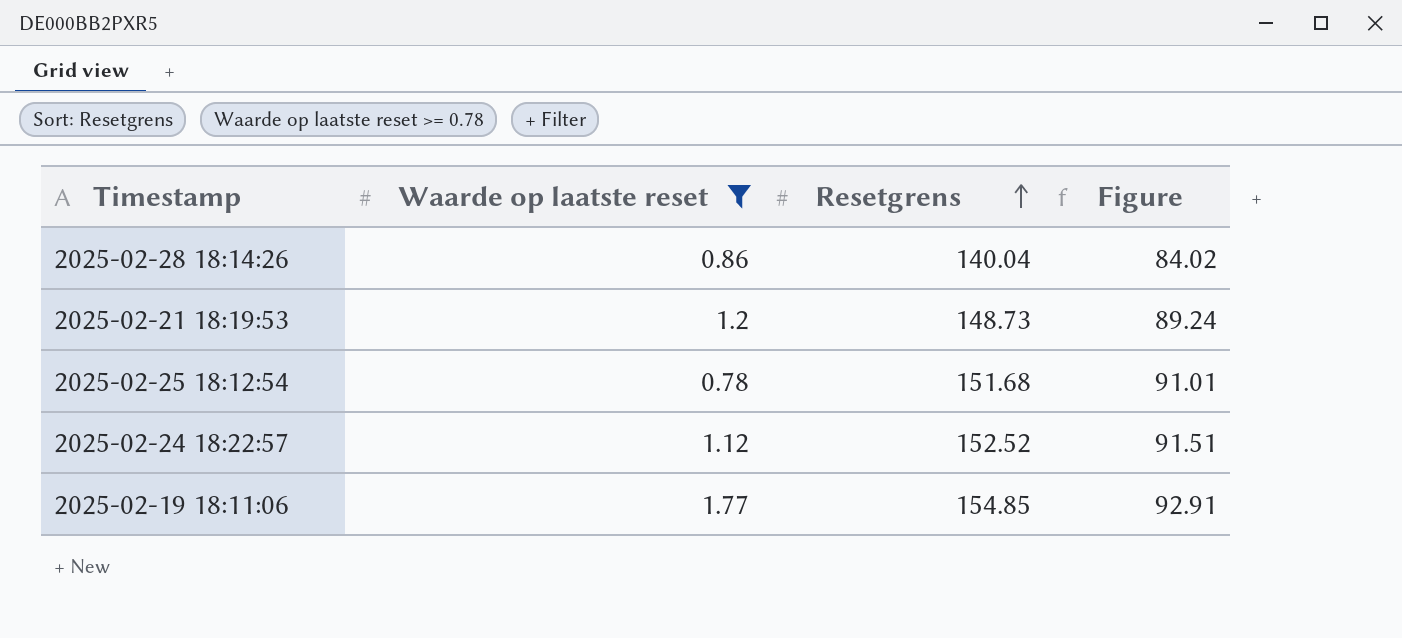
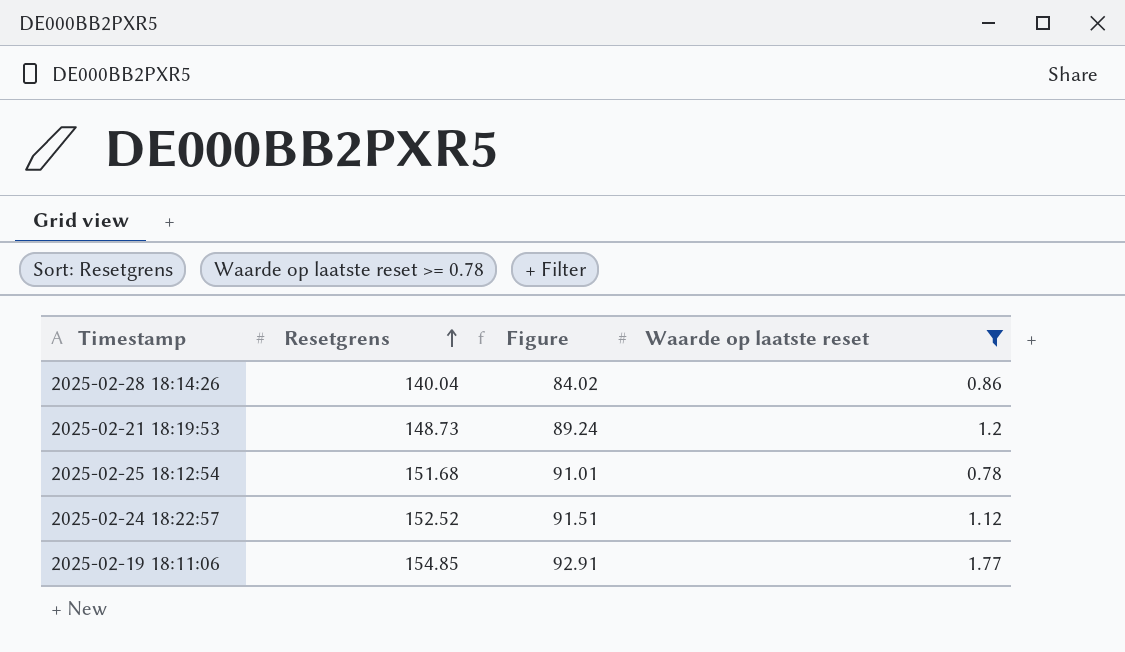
column Waarde op laatste reset | position: 2 -> 4

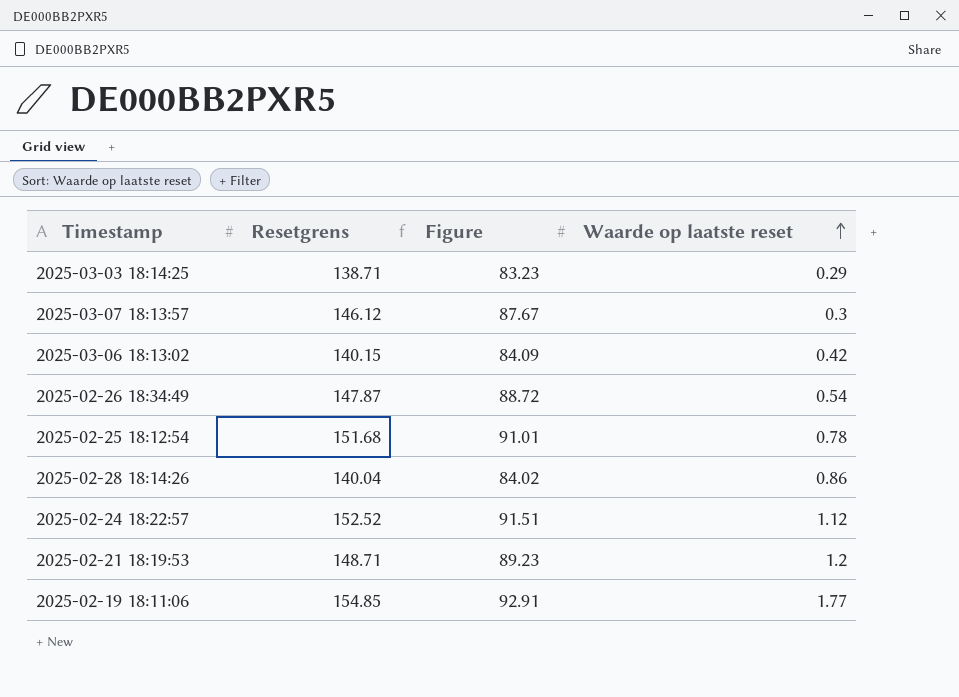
filter: Waarde op laatste reset >= 0.78 -> none
row order: Resetgrens ascending -> Waarde op laatste reset ascending
2025-02-21 18:19:53 | Resetgrens: 148.73 -> 148.71
2025-02-21 18:19:53 | Figure: 89.24 -> 89.23

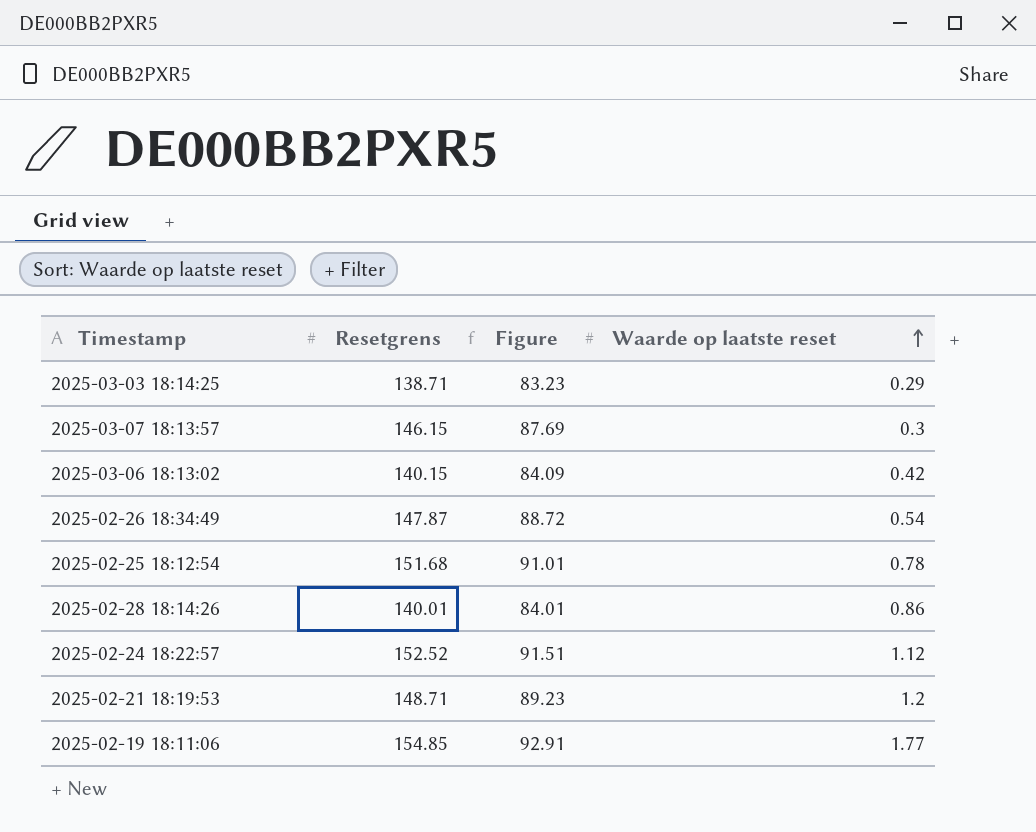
2025-03-07 18:13:57 | Resetgrens: 146.12 -> 146.15
2025-03-07 18:13:57 | Figure: 87.67 -> 87.69
2025-02-28 18:14:26 | Resetgrens: 140.04 -> 140.01
2025-02-28 18:14:26 | Figure: 84.02 -> 84.01

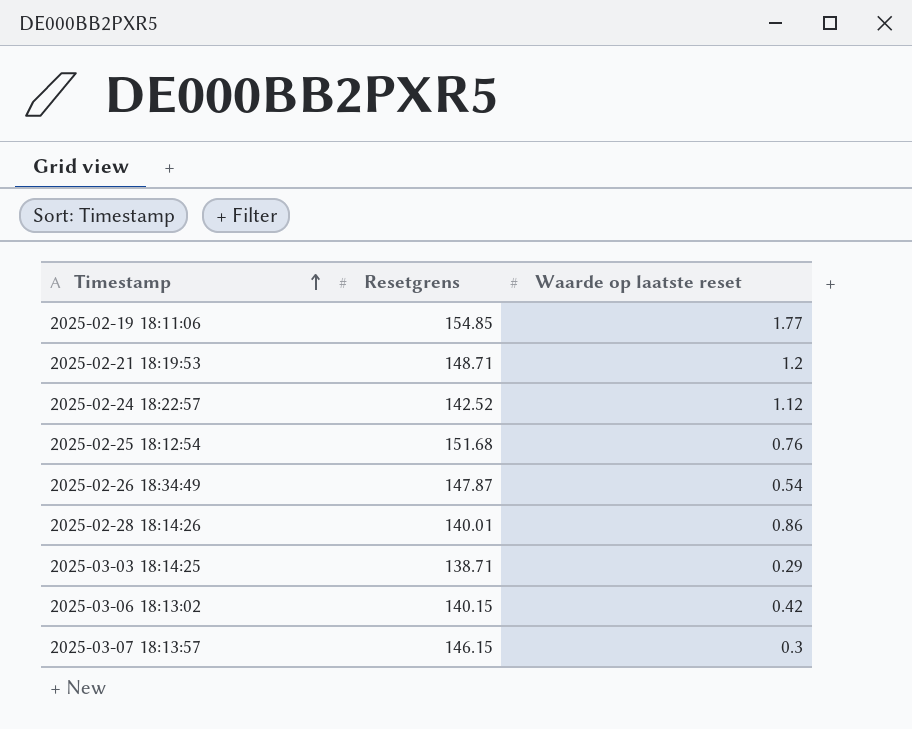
row order: Waarde op laatste reset ascending -> Timestamp ascending
column Figure | formula: [Resetgrens] * 0.6 -> none
2025-02-24 18:22:57 | Resetgrens: 152.52 -> 142.52
2025-02-25 18:12:54 | Waarde op laatste reset: 0.78 -> 0.76

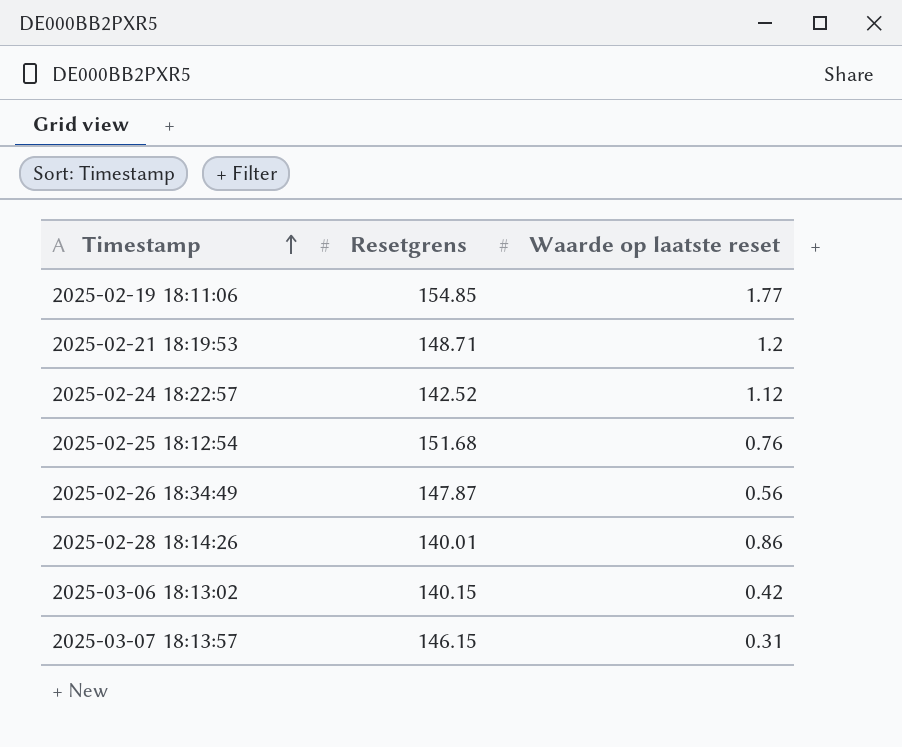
row 2025-03-03 18:14:25: 138.71 | 0.29 -> none
2025-02-26 18:34:49 | Waarde op laatste reset: 0.54 -> 0.56
2025-03-07 18:13:57 | Waarde op laatste reset: 0.3 -> 0.31

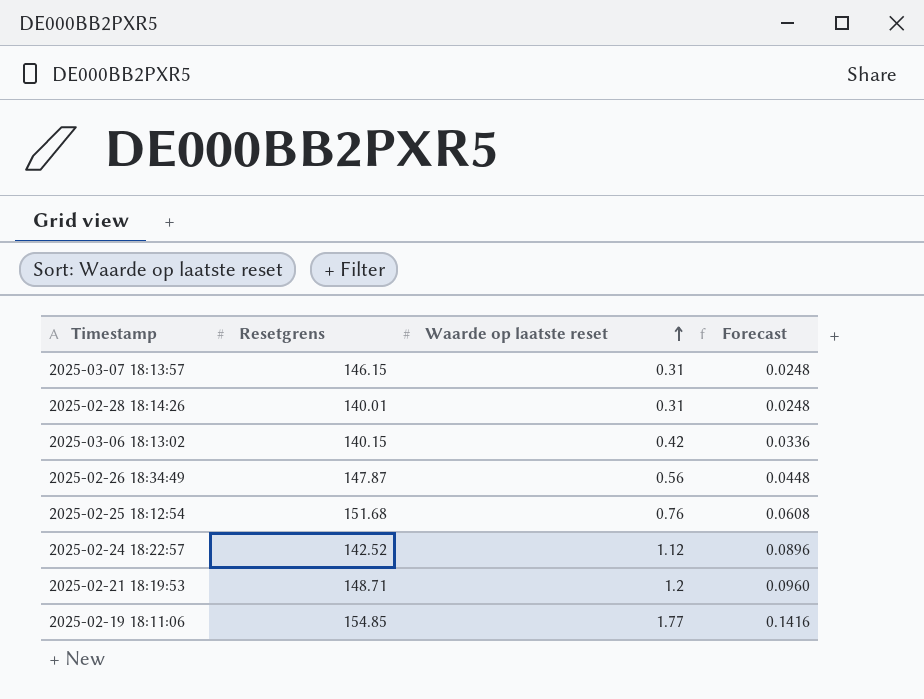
row order: Timestamp ascending -> Waarde op laatste reset ascending
column Forecast | formula: none -> [Waarde op laatste reset] * 0.08
2025-02-28 18:14:26 | Waarde op laatste reset: 0.86 -> 0.31

